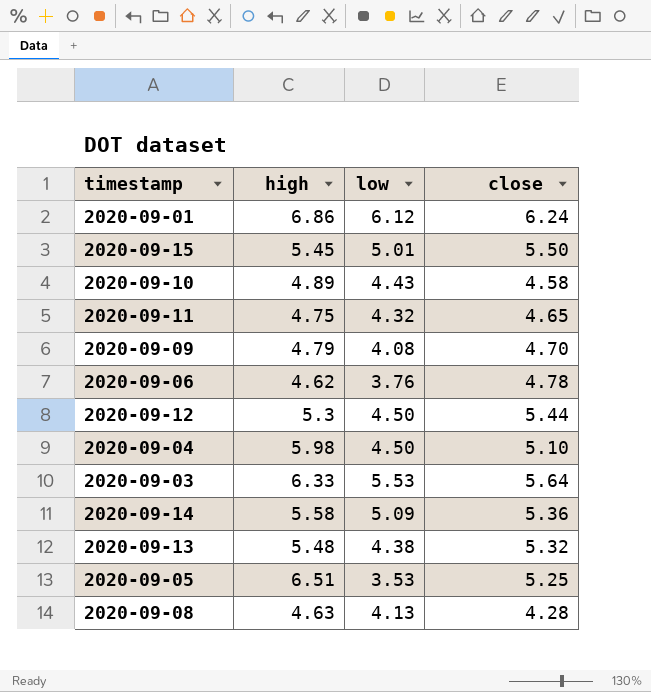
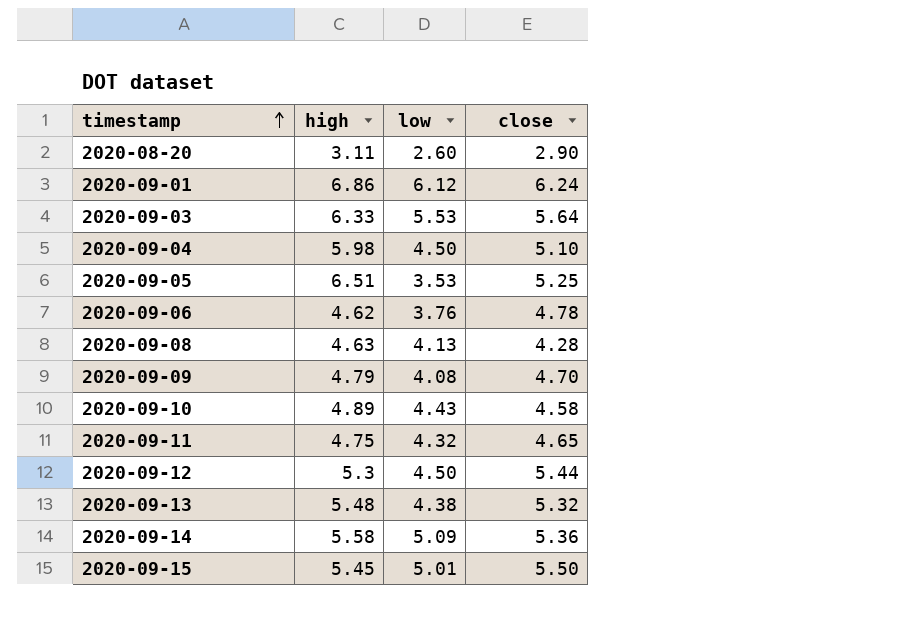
row order: none -> timestamp ascending
row 2020-08-20: none -> 3.11 | 2.60 | 2.90

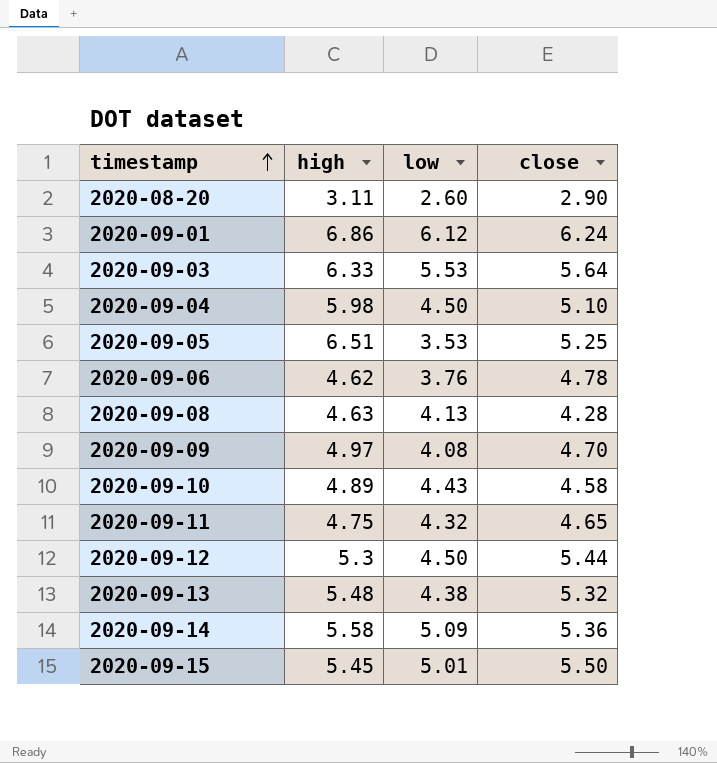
2020-09-09 | high: 4.79 -> 4.97

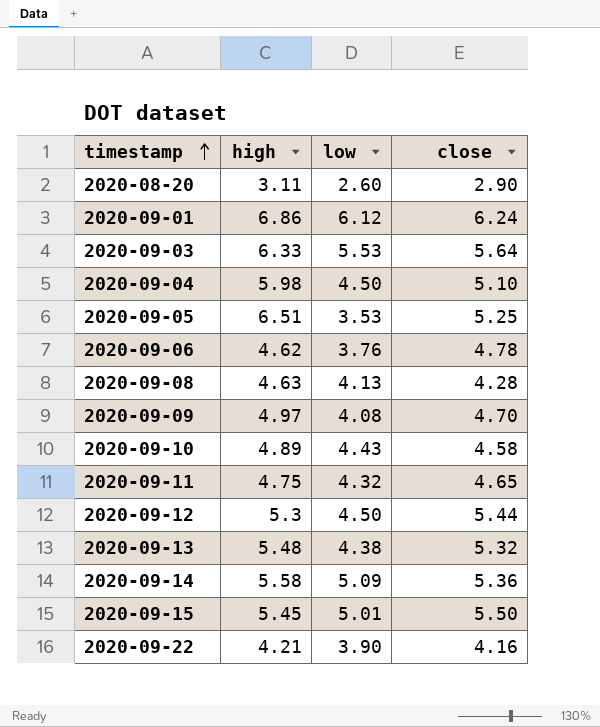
row 2020-09-22: none -> 4.21 | 3.90 | 4.16

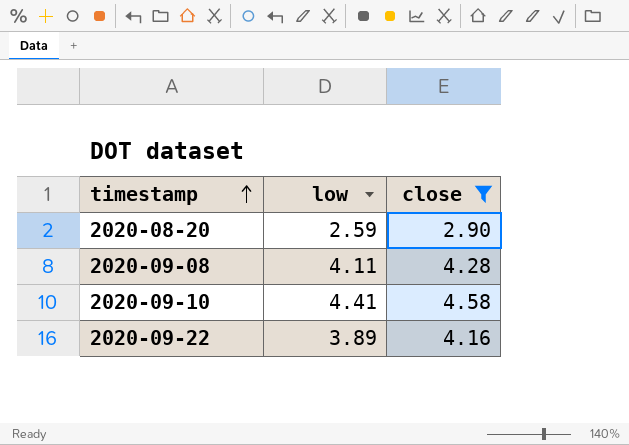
filter: none -> close <= 4.58
column high | position: 2 -> none
2020-08-20 | low: 2.60 -> 2.59
2020-09-08 | low: 4.13 -> 4.11
2020-09-10 | low: 4.43 -> 4.41
2020-09-22 | low: 3.90 -> 3.89

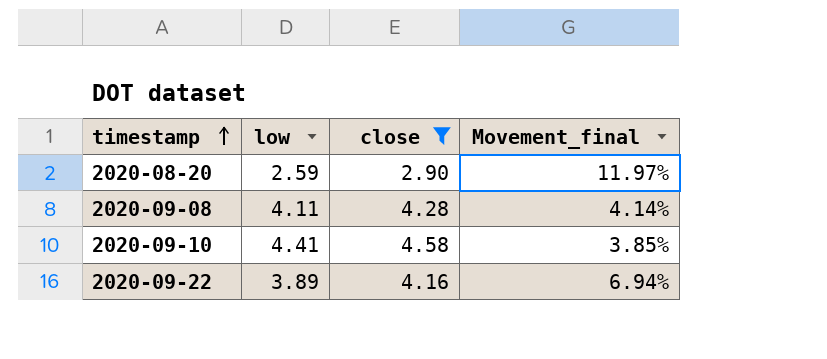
column Movement_final | formula: none -> ([close] - [low]) / [low]

